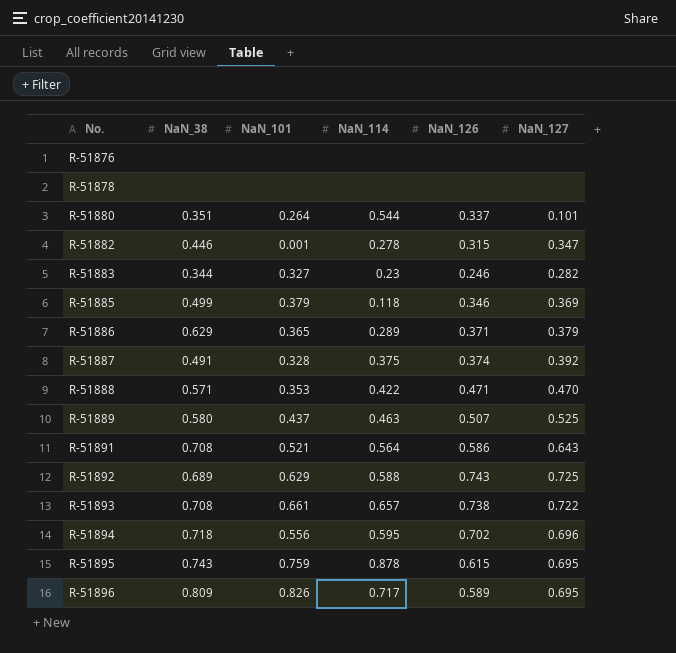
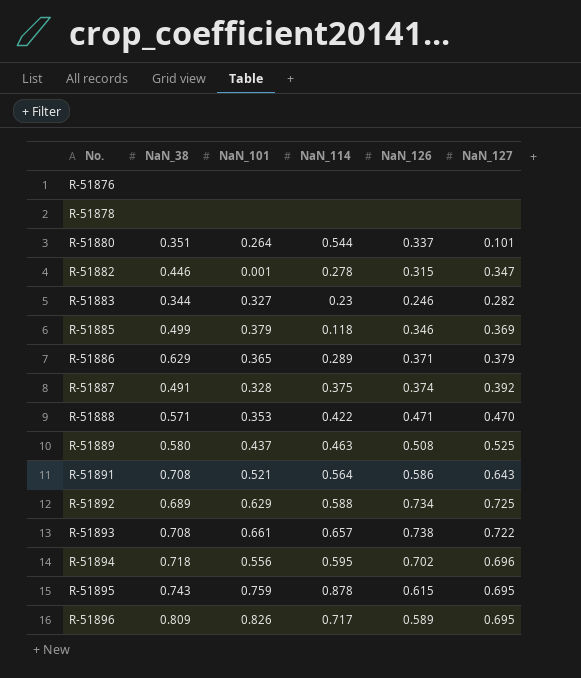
R-51889 | NaN_126: 0.507 -> 0.508
R-51892 | NaN_126: 0.743 -> 0.734

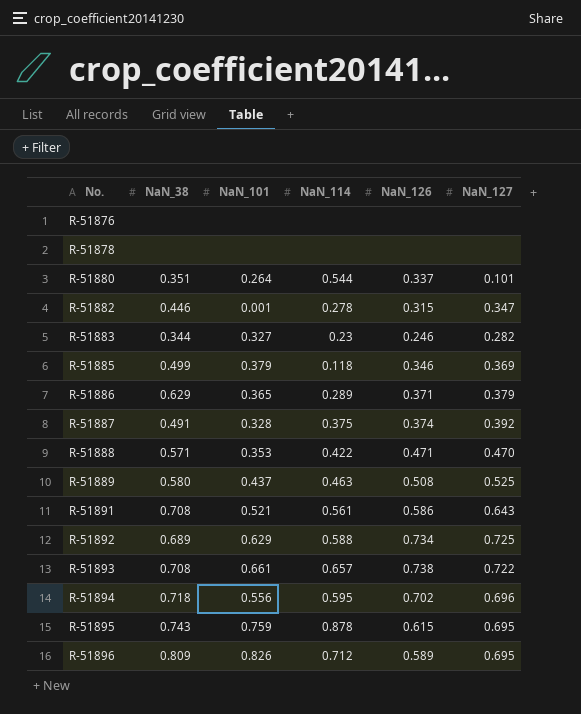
R-51891 | NaN_114: 0.564 -> 0.561
R-51896 | NaN_114: 0.717 -> 0.712

